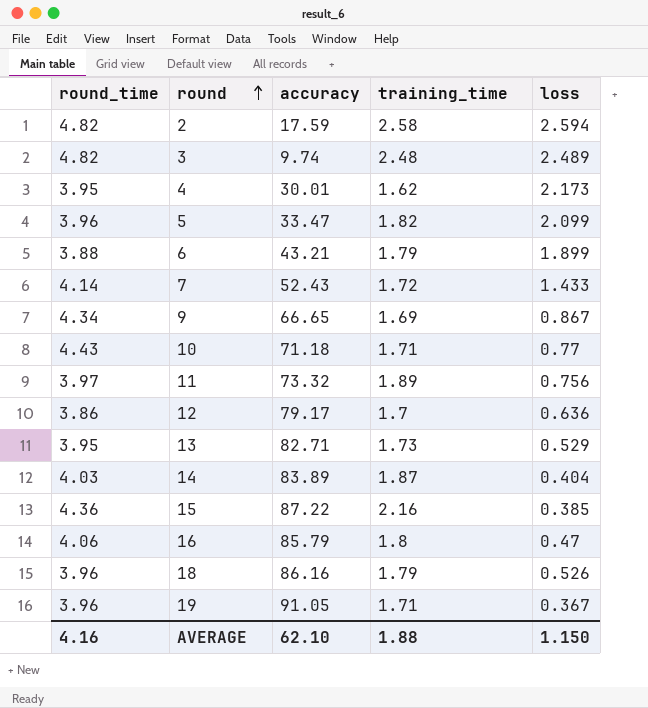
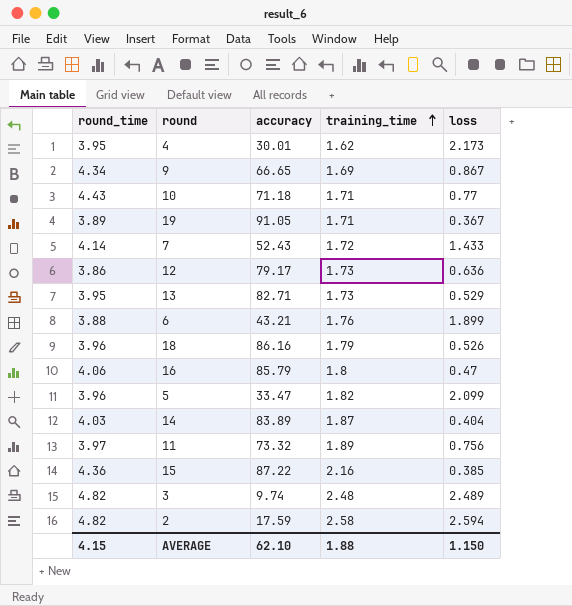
row order: round ascending -> training_time ascending
19 | round_time: 3.96 -> 3.89
12 | training_time: 1.7 -> 1.73
6 | training_time: 1.79 -> 1.76
AVERAGE | round_time: 4.16 -> 4.15

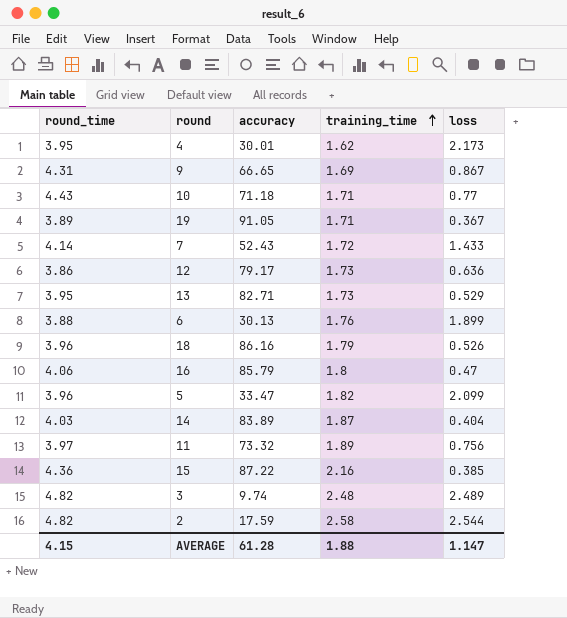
9 | round_time: 4.34 -> 4.31
6 | accuracy: 43.21 -> 30.13
2 | loss: 2.594 -> 2.544
AVERAGE | accuracy: 62.10 -> 61.28
AVERAGE | loss: 1.150 -> 1.147

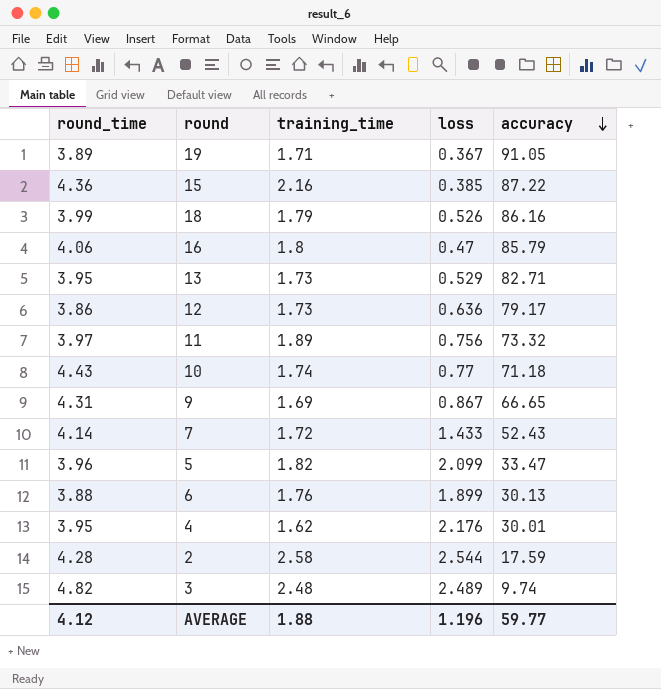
row order: training_time ascending -> accuracy descending
column accuracy | position: 3 -> 5
row 14: 4.03 | 83.89 | 1.87 | 0.404 -> none
18 | round_time: 3.96 -> 3.99
10 | training_time: 1.71 -> 1.74
4 | loss: 2.173 -> 2.176
2 | round_time: 4.82 -> 4.28
AVERAGE | round_time: 4.15 -> 4.12
AVERAGE | loss: 1.147 -> 1.196
AVERAGE | accuracy: 61.28 -> 59.77

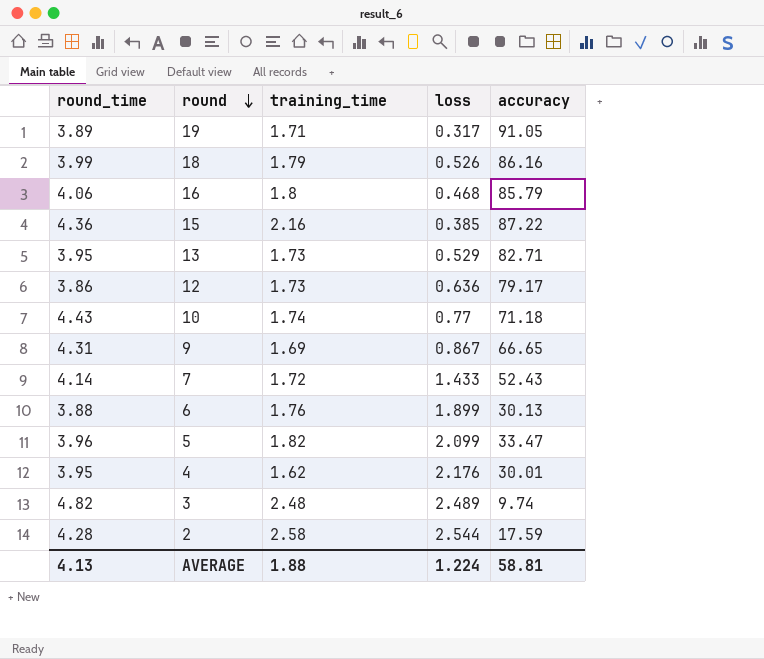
row order: accuracy descending -> round descending
row 11: 3.97 | 1.89 | 0.756 | 73.32 -> none
19 | loss: 0.367 -> 0.317
16 | loss: 0.47 -> 0.468
AVERAGE | round_time: 4.12 -> 4.13
AVERAGE | loss: 1.196 -> 1.224
AVERAGE | accuracy: 59.77 -> 58.81

